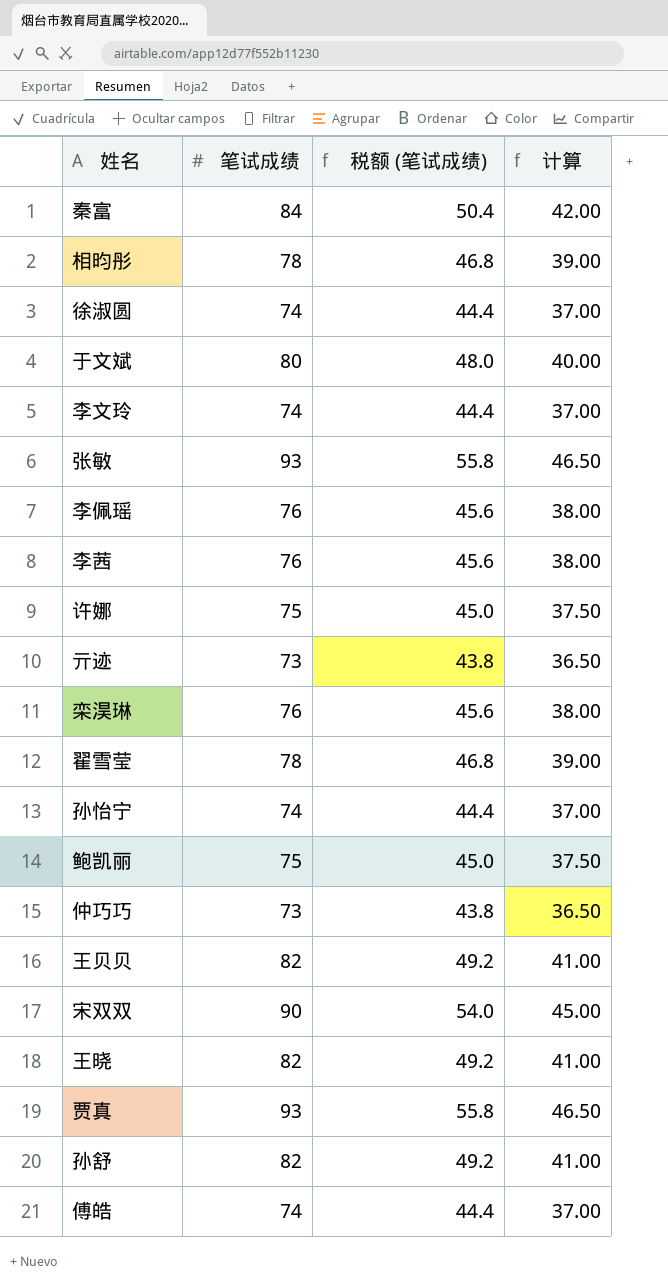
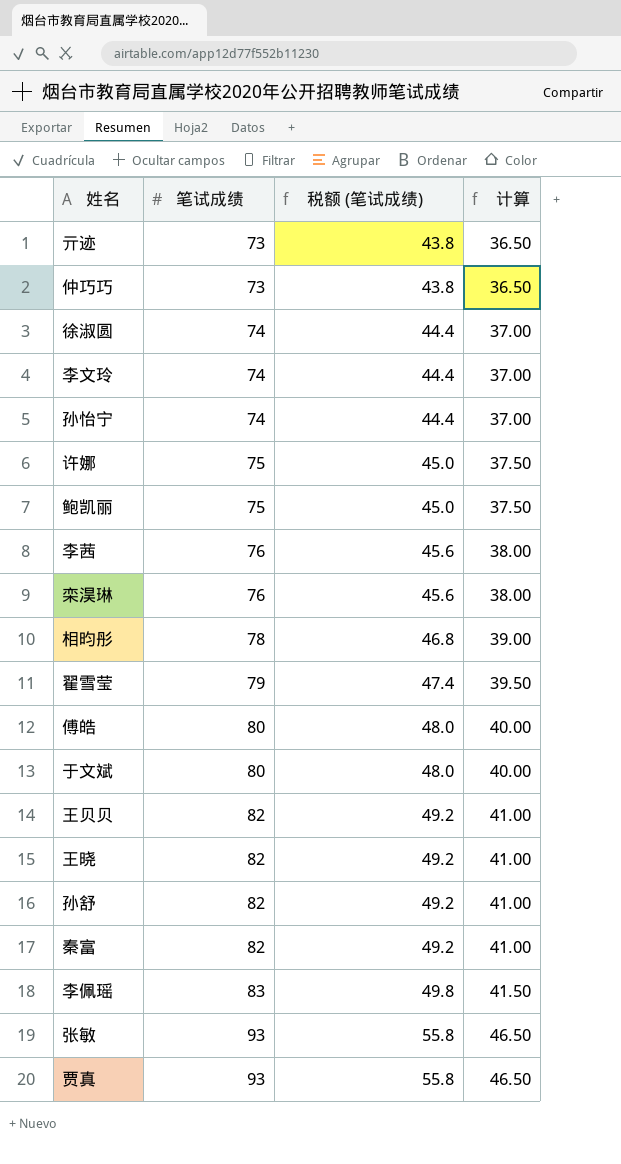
row order: none -> 笔试成绩 ascending
row 宋双双: 90 | 54.0 | 45.00 -> none
翟雪莹 | 笔试成绩: 78 -> 79
翟雪莹 | 税额 (笔试成绩): 46.8 -> 47.4
翟雪莹 | 计算: 39.00 -> 39.50
傅皓 | 笔试成绩: 74 -> 80
傅皓 | 税额 (笔试成绩): 44.4 -> 48.0
傅皓 | 计算: 37.00 -> 40.00
秦富 | 笔试成绩: 84 -> 82
秦富 | 税额 (笔试成绩): 50.4 -> 49.2
秦富 | 计算: 42.00 -> 41.00
李佩瑶 | 笔试成绩: 76 -> 83
李佩瑶 | 税额 (笔试成绩): 45.6 -> 49.8
李佩瑶 | 计算: 38.00 -> 41.50

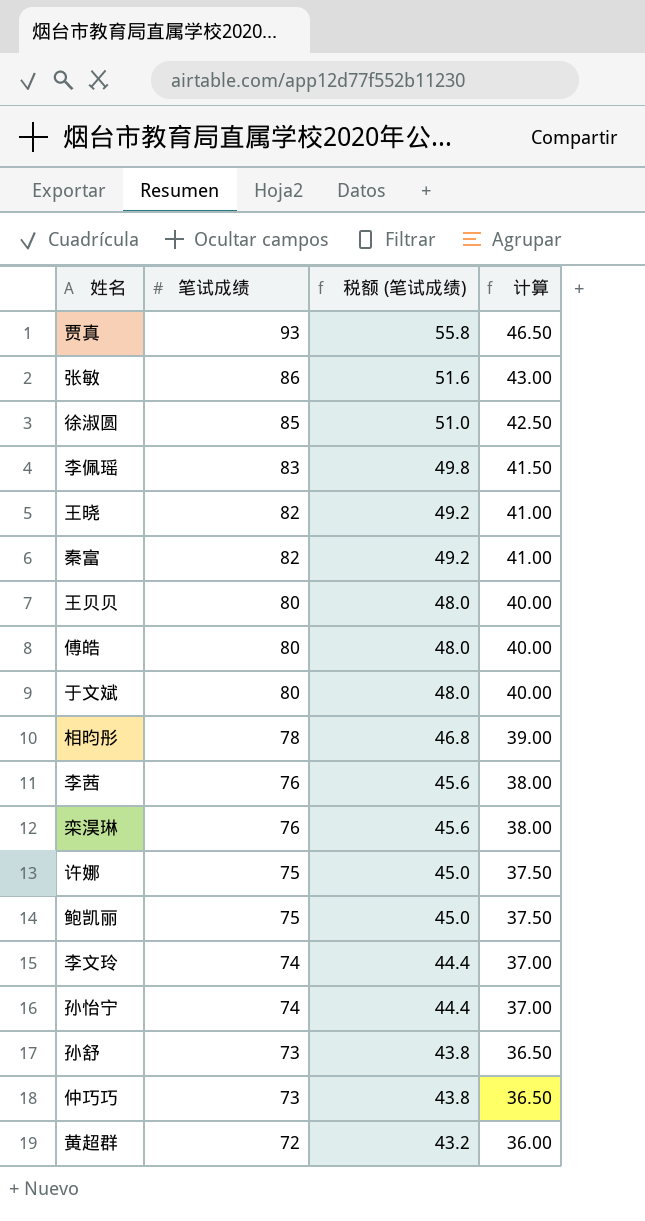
row order: 笔试成绩 ascending -> 笔试成绩 descending
row 亓迹: 73 | 43.8 | 36.50 -> none
row 翟雪莹: 79 | 47.4 | 39.50 -> none
张敏 | 笔试成绩: 93 -> 86
张敏 | 税额 (笔试成绩): 55.8 -> 51.6
张敏 | 计算: 46.50 -> 43.00
徐淑圆 | 笔试成绩: 74 -> 85
徐淑圆 | 税额 (笔试成绩): 44.4 -> 51.0
徐淑圆 | 计算: 37.00 -> 42.50
王贝贝 | 笔试成绩: 82 -> 80
王贝贝 | 税额 (笔试成绩): 49.2 -> 48.0
王贝贝 | 计算: 41.00 -> 40.00
孙舒 | 笔试成绩: 82 -> 73
孙舒 | 税额 (笔试成绩): 49.2 -> 43.8
孙舒 | 计算: 41.00 -> 36.50
row 黄超群: none -> 72 | 43.2 | 36.00

